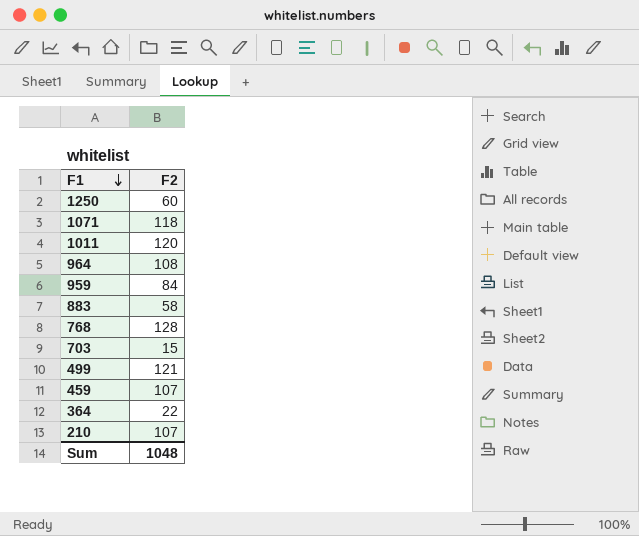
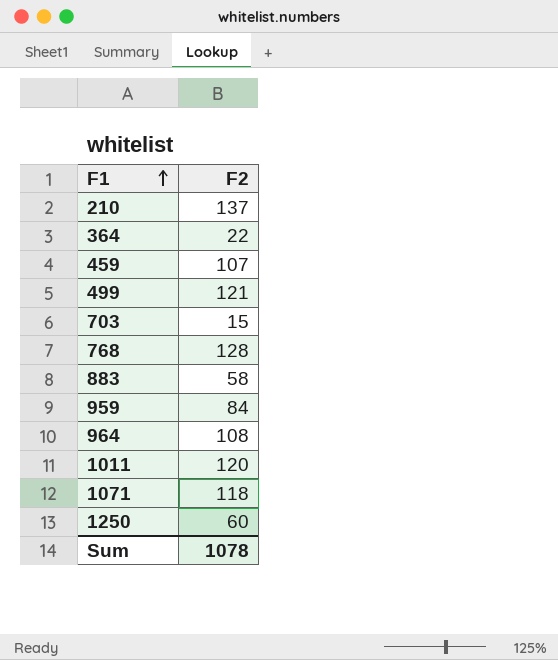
row order: F1 descending -> F1 ascending
210 | F2: 107 -> 137
Sum | F2: 1048 -> 1078

